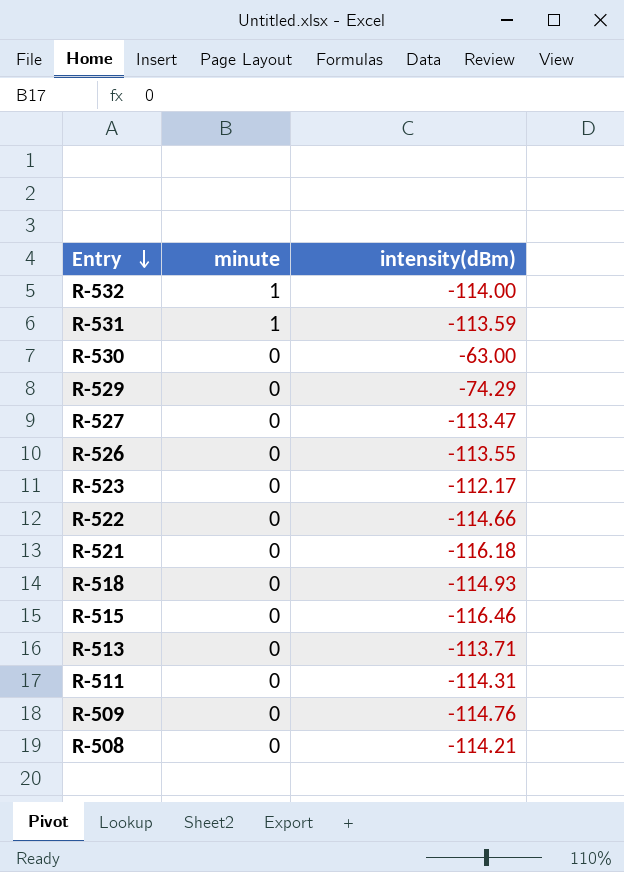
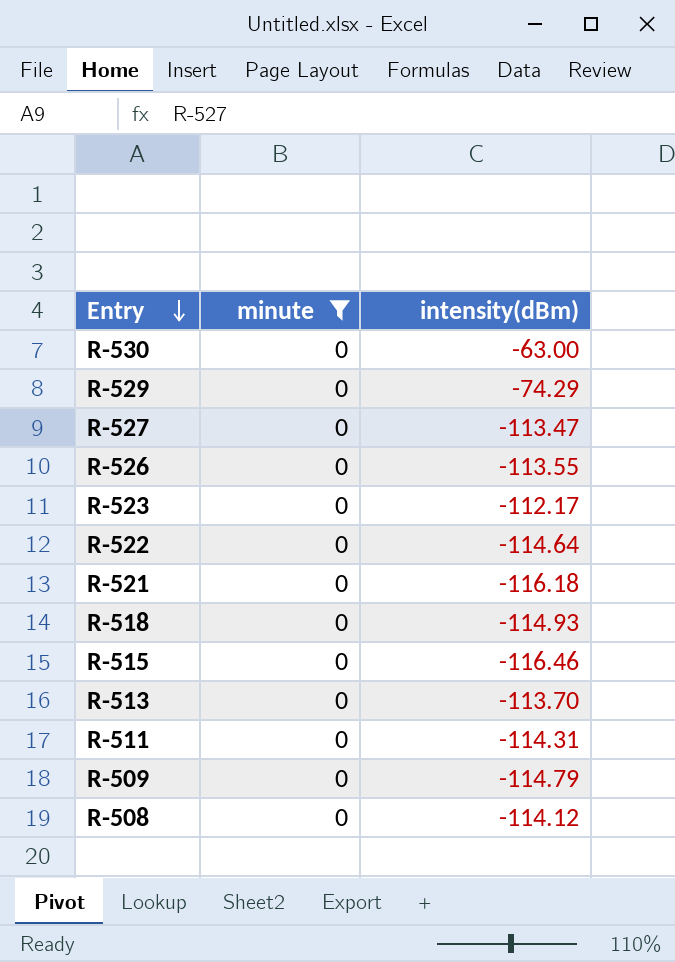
filter: none -> minute = 0
R-522 | intensity(dBm): -114.66 -> -114.64
R-513 | intensity(dBm): -113.71 -> -113.70
R-509 | intensity(dBm): -114.76 -> -114.79
R-508 | intensity(dBm): -114.21 -> -114.12

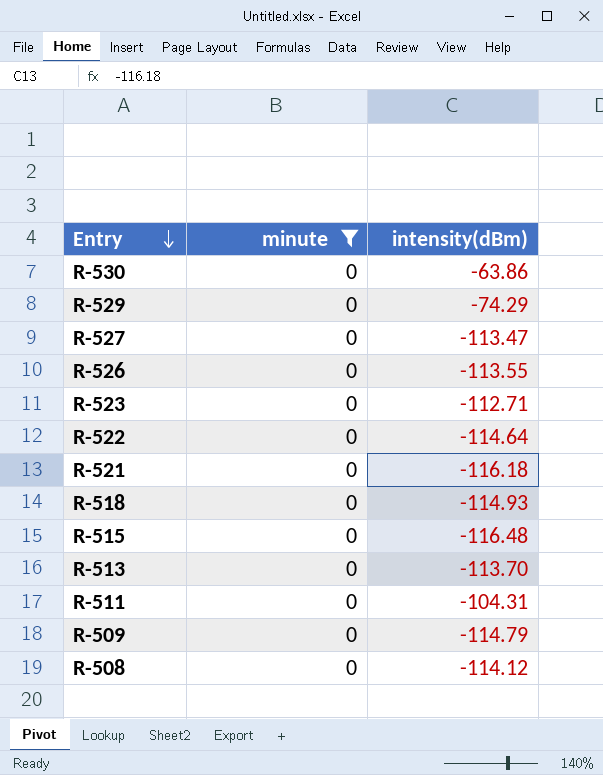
R-530 | intensity(dBm): -63.00 -> -63.86
R-523 | intensity(dBm): -112.17 -> -112.71
R-515 | intensity(dBm): -116.46 -> -116.48
R-511 | intensity(dBm): -114.31 -> -104.31

